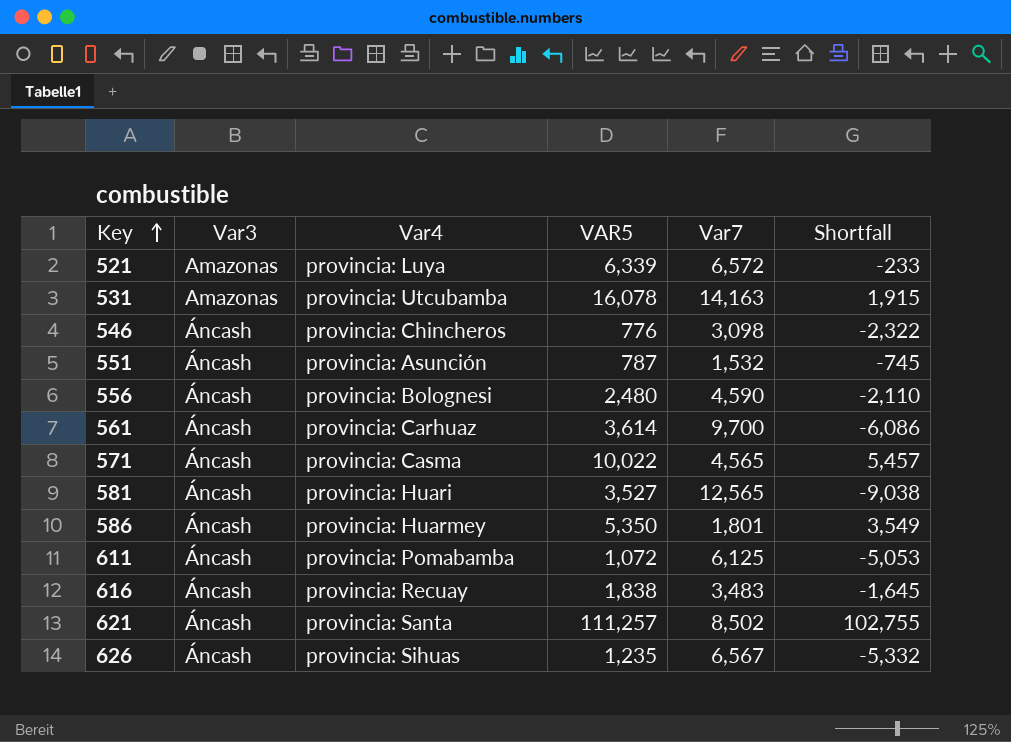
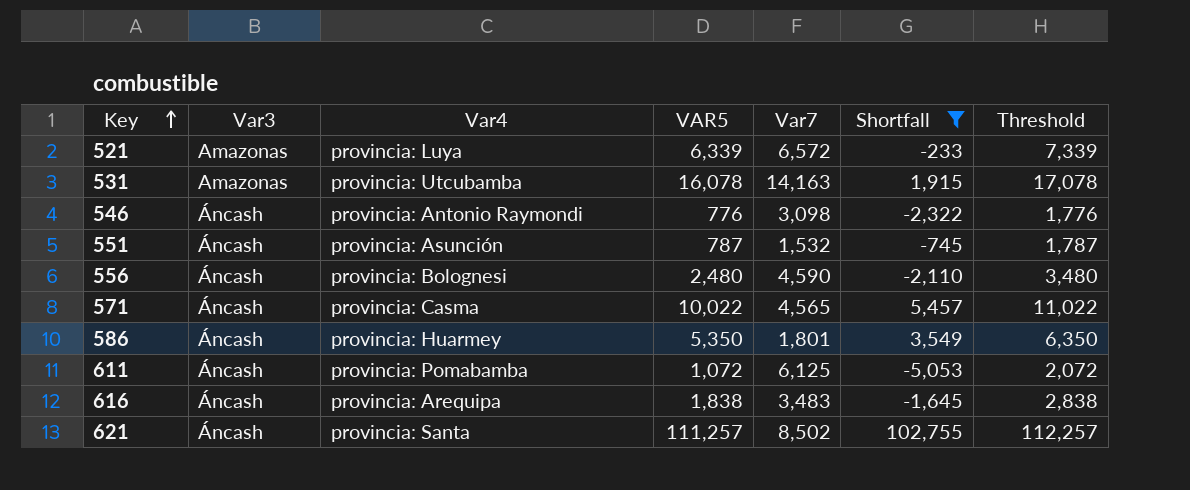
filter: none -> Shortfall >= -5,053
column Threshold | formula: none -> [VAR5] + 1000
546 | Var4: provincia: Chincheros -> provincia: Antonio Raymondi
616 | Var4: provincia: Recuay -> provincia: Arequipa

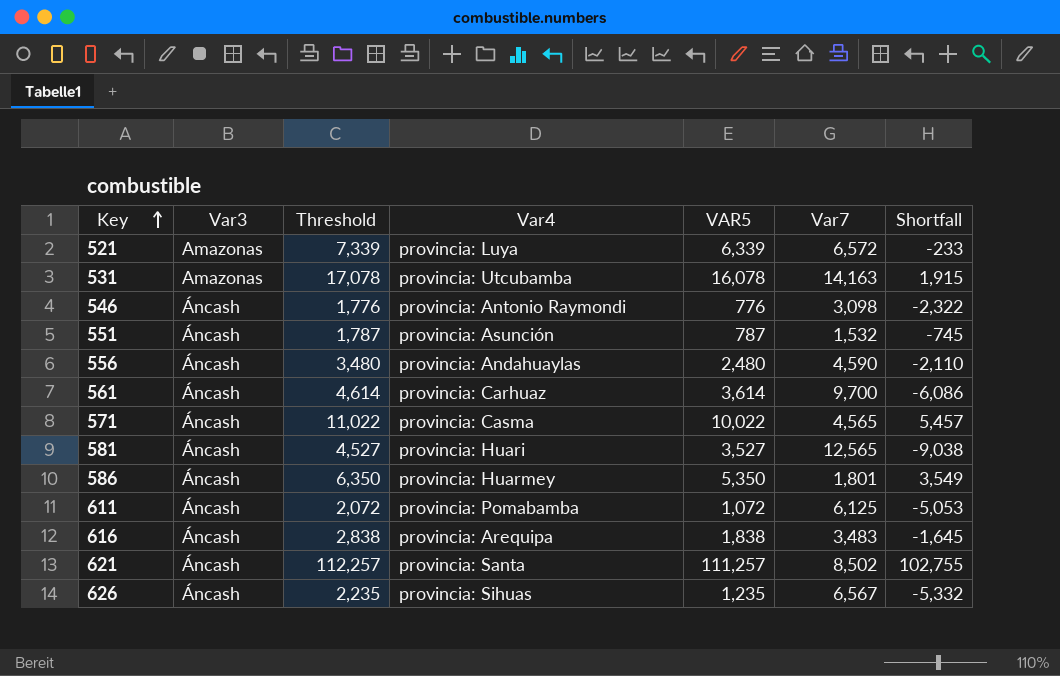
filter: Shortfall >= -5,053 -> none
column Threshold | position: 7 -> 3
556 | Var4: provincia: Bolognesi -> provincia: Andahuaylas

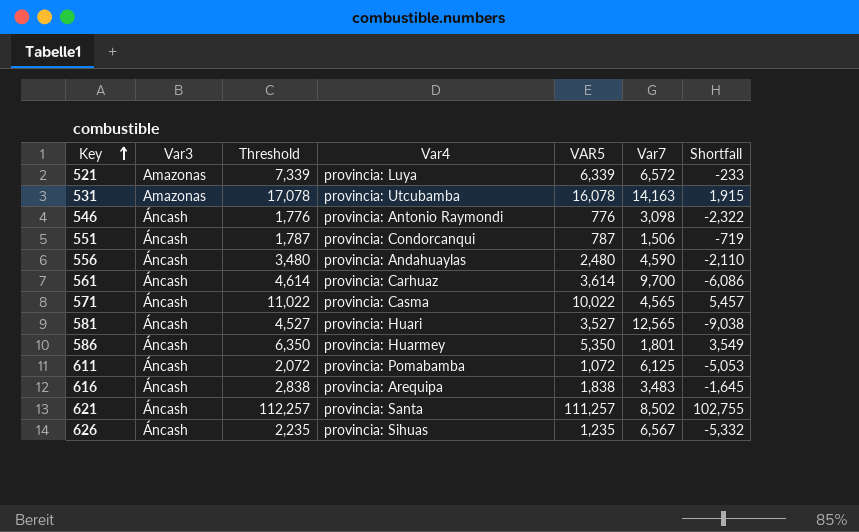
551 | Var4: provincia: Asunción -> provincia: Condorcanqui
551 | Var7: 1,532 -> 1,506
551 | Shortfall: -745 -> -719

